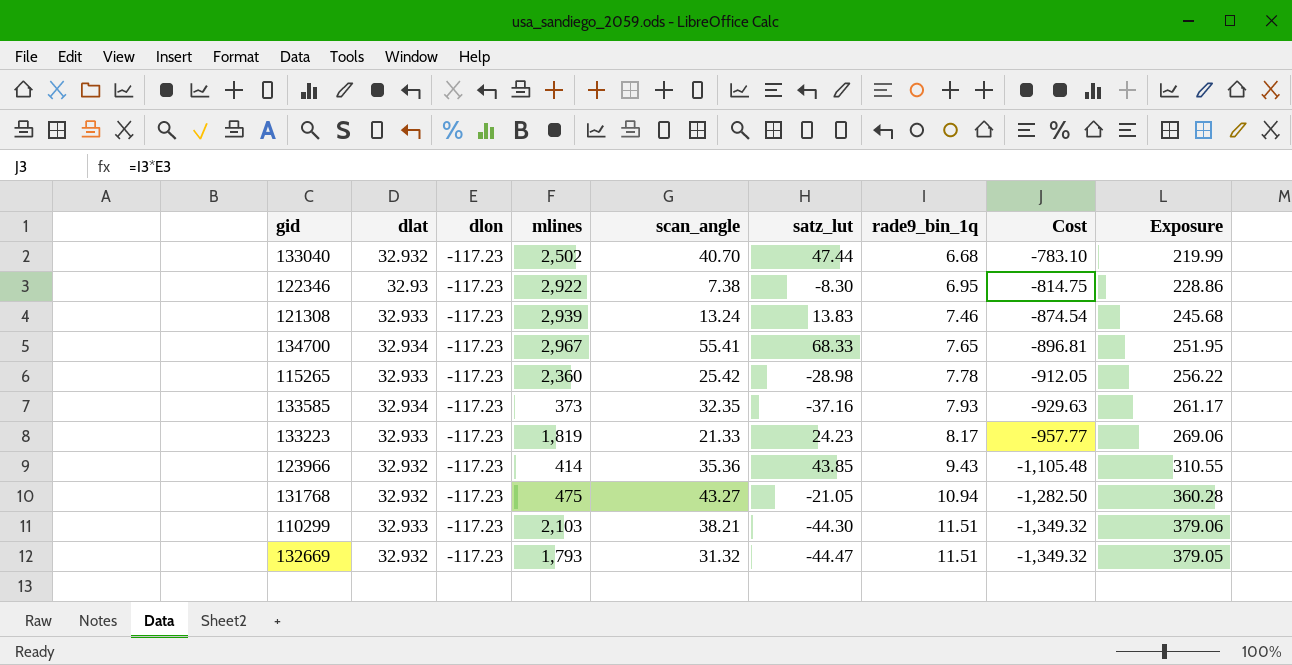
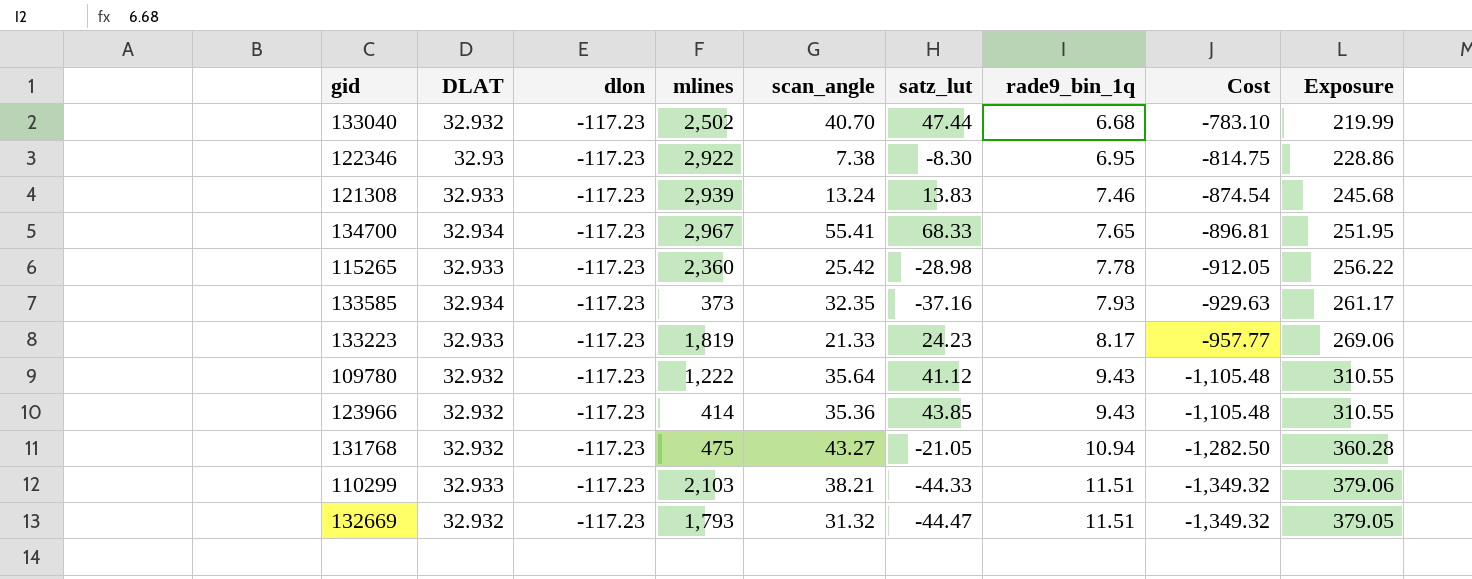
column name: dlat -> DLAT
row 109780: none -> 32.932 | -117.23 | 1,222 | 35.64 | 41.12 | 9.43 | -1,105.48 | 310.55
110299 | satz_lut: -44.30 -> -44.33

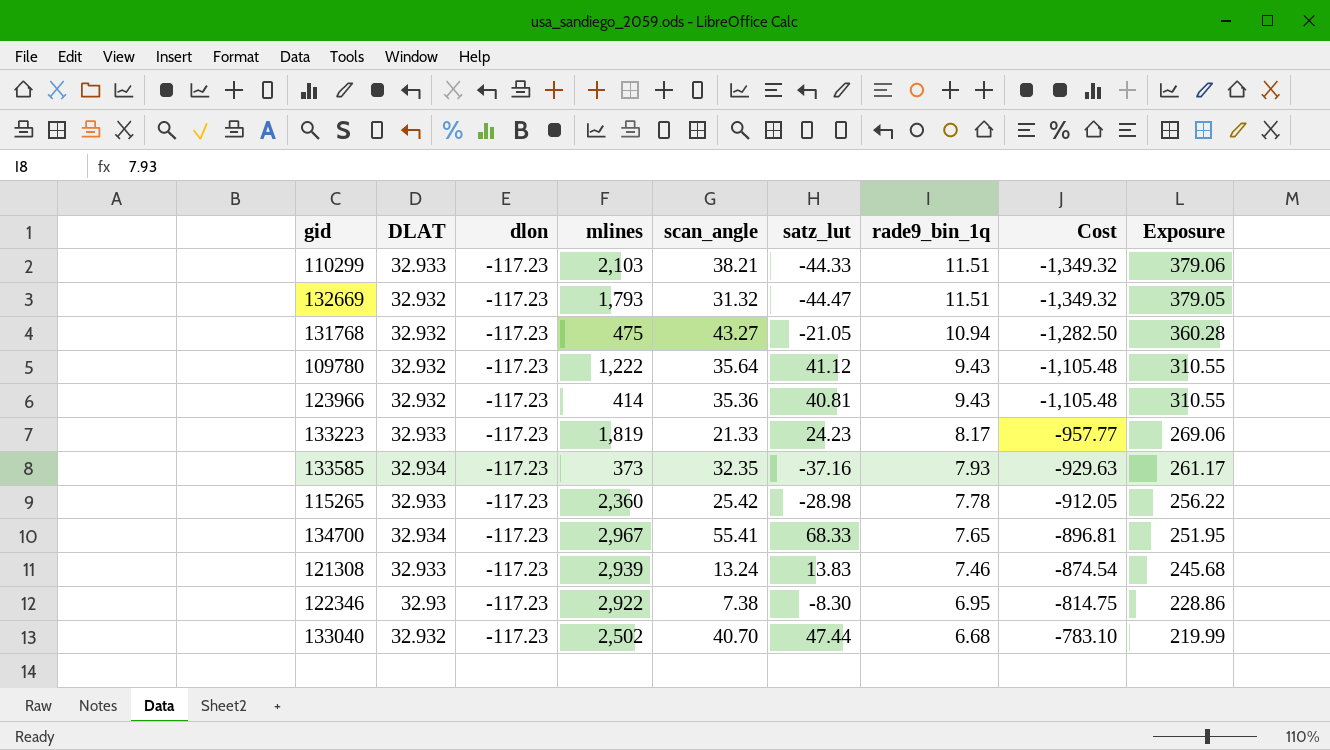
row order: rade9_bin_1q ascending -> rade9_bin_1q descending
123966 | satz_lut: 43.85 -> 40.81

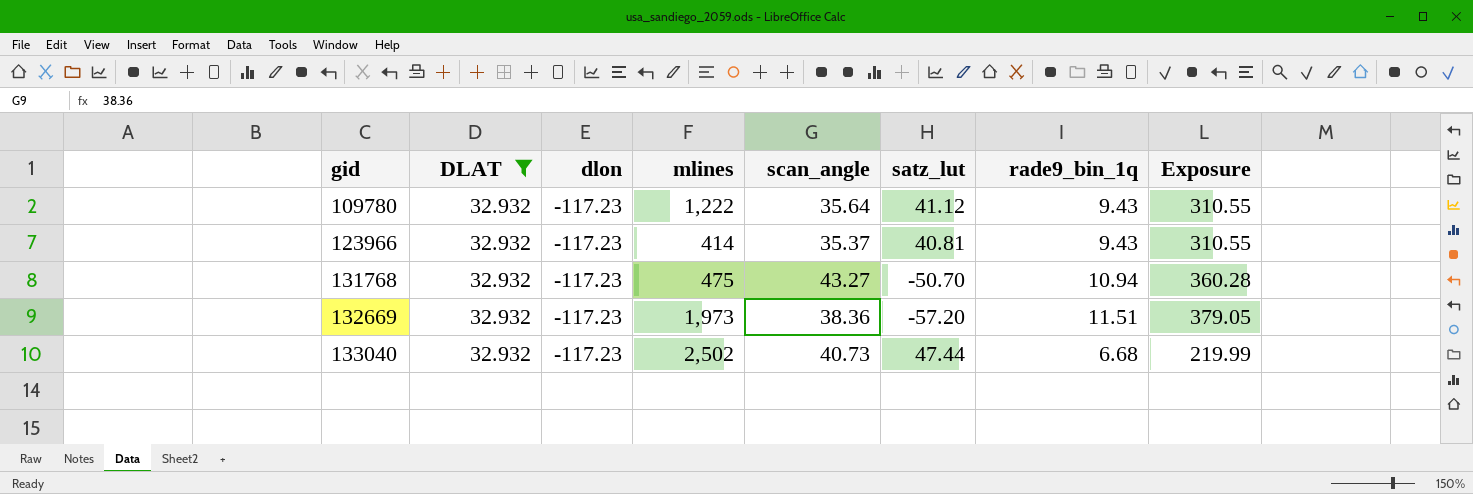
filter: none -> DLAT = 32.932
row order: rade9_bin_1q descending -> gid ascending
column Cost | formula: [dlon] * [rade9_bin_1q] -> none
123966 | scan_angle: 35.36 -> 35.37
131768 | satz_lut: -21.05 -> -50.70
132669 | mlines: 1,793 -> 1,973
132669 | scan_angle: 31.32 -> 38.36
132669 | satz_lut: -44.47 -> -57.20
133040 | scan_angle: 40.70 -> 40.73

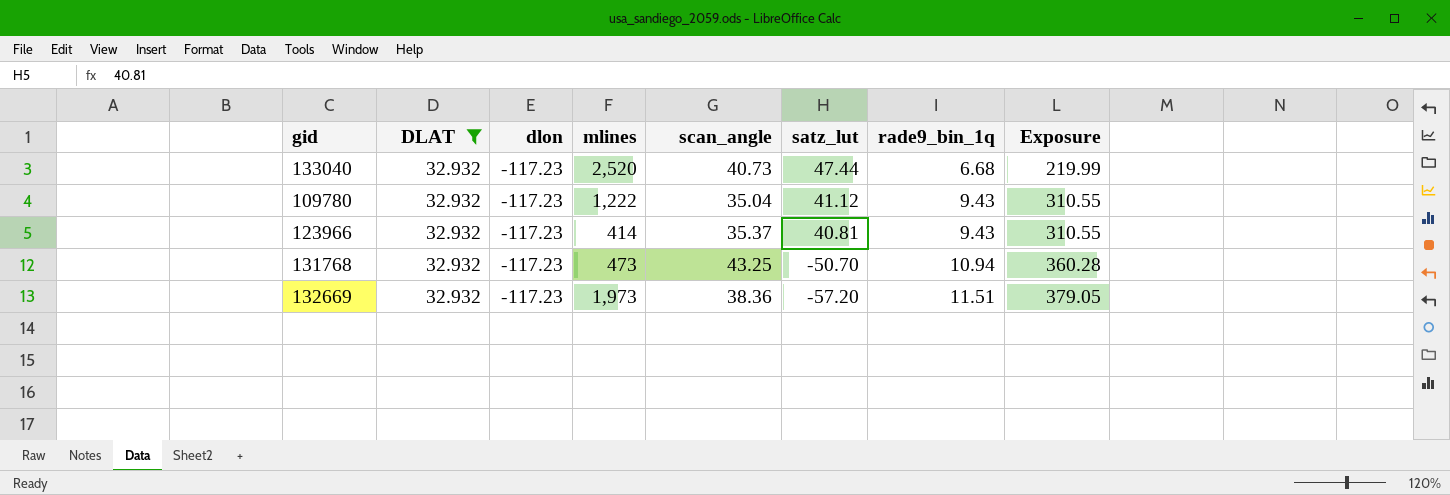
row order: gid ascending -> satz_lut descending
133040 | mlines: 2,502 -> 2,520
109780 | scan_angle: 35.64 -> 35.04
131768 | mlines: 475 -> 473
131768 | scan_angle: 43.27 -> 43.25

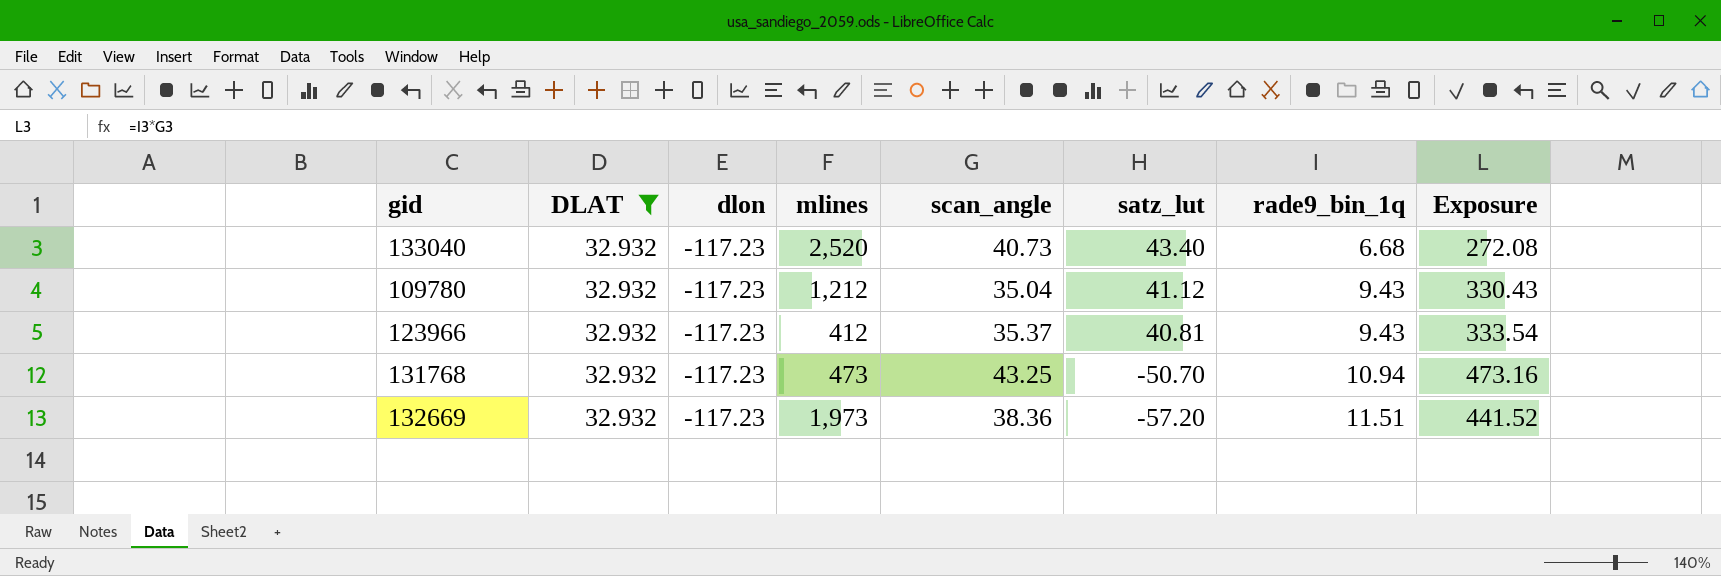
column Exposure | formula: [DLAT] * [rade9_bin_1q] -> [scan_angle] * [rade9_bin_1q]
133040 | satz_lut: 47.44 -> 43.40
109780 | mlines: 1,222 -> 1,212
123966 | mlines: 414 -> 412

